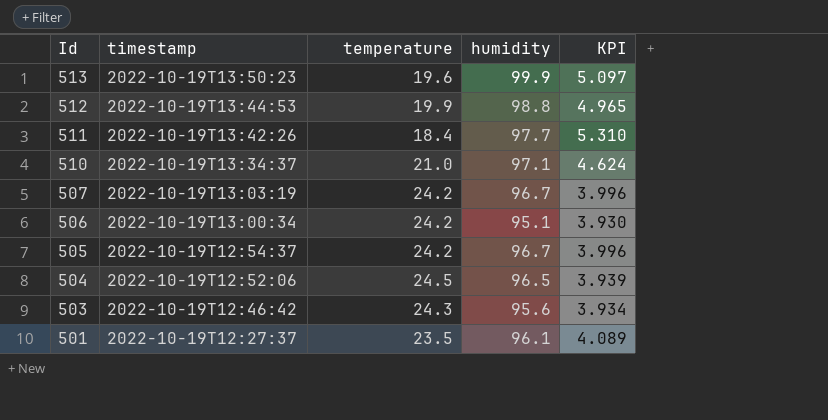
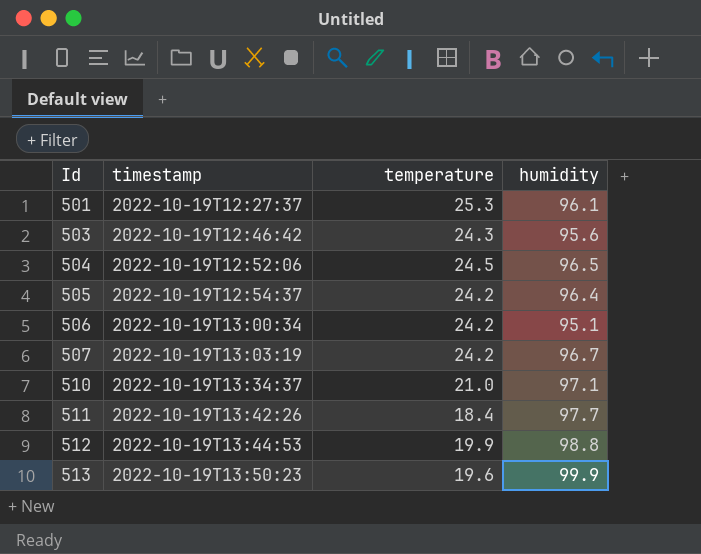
row order: Id descending -> Id ascending
column KPI | formula: [humidity] / [temperature] -> none
501 | temperature: 23.5 -> 25.3
505 | humidity: 96.7 -> 96.4

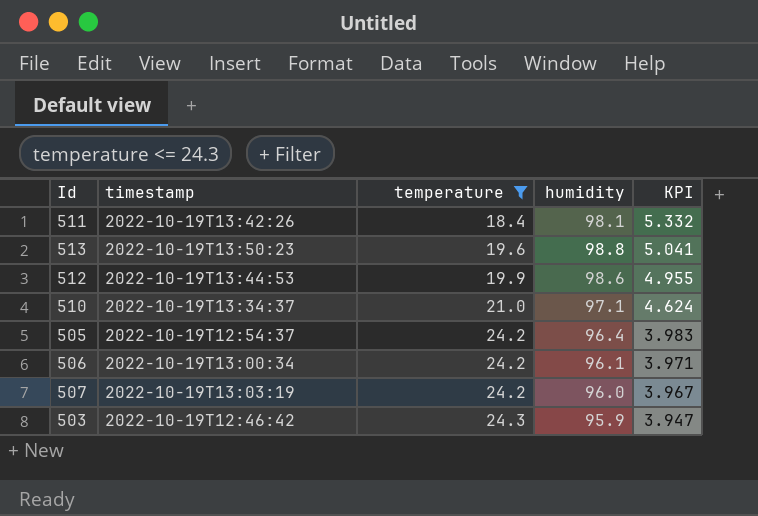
filter: none -> temperature <= 24.3
row order: Id ascending -> temperature ascending
column KPI | formula: none -> [humidity] / [temperature]
511 | humidity: 97.7 -> 98.1
513 | humidity: 99.9 -> 98.8
512 | humidity: 98.8 -> 98.6
506 | humidity: 95.1 -> 96.1
507 | humidity: 96.7 -> 96.0
503 | humidity: 95.6 -> 95.9

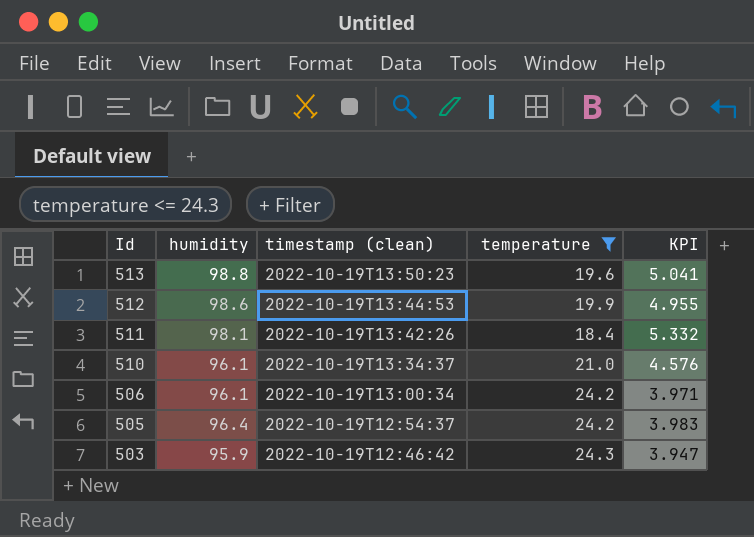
row order: temperature ascending -> Id descending
column humidity | position: 4 -> 2
column name: timestamp -> timestamp (clean)
row 507: 2022-10-19T13:03:19 | 24.2 | 96.0 | 3.967 -> none
510 | humidity: 97.1 -> 96.1
510 | KPI: 4.624 -> 4.576

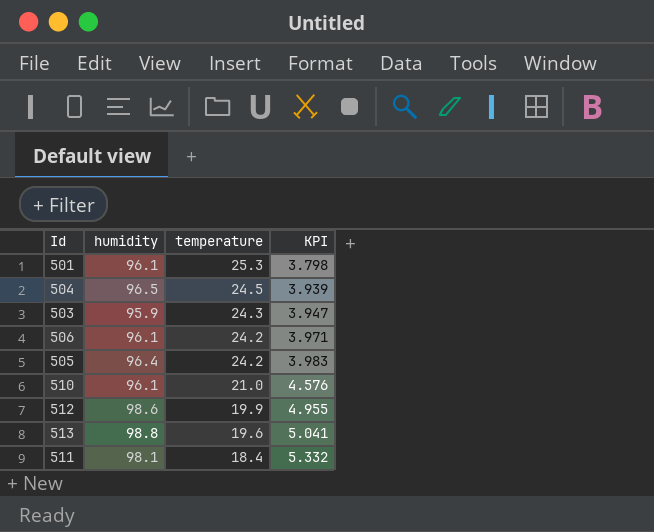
filter: temperature <= 24.3 -> none
row order: Id descending -> temperature descending
column timestamp (clean) | position: 3 -> none

